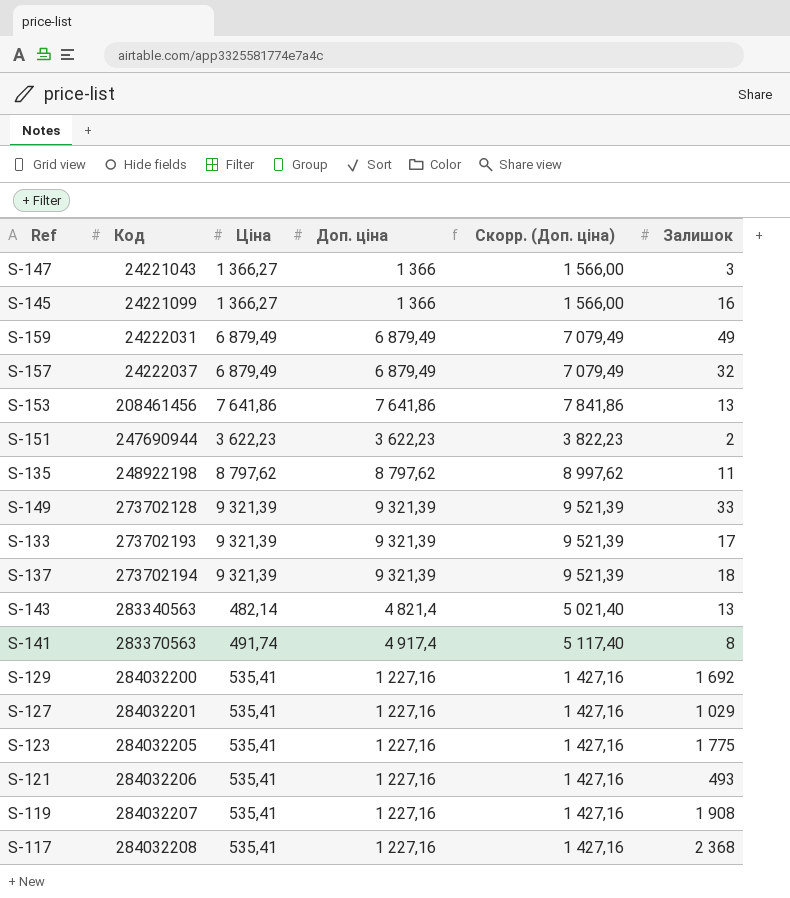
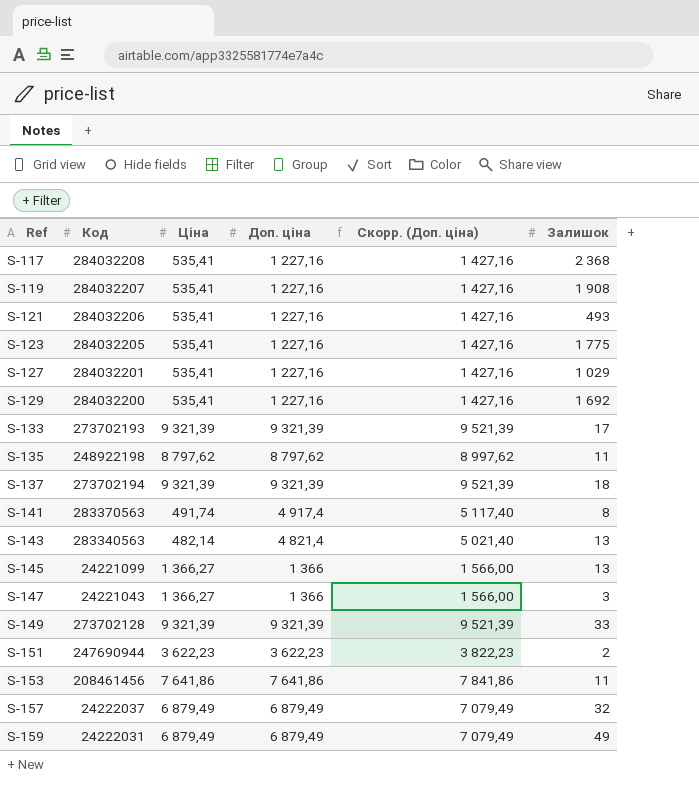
row order: Код ascending -> Ref ascending
S-145 | Залишок: 16 -> 13
S-153 | Залишок: 13 -> 11

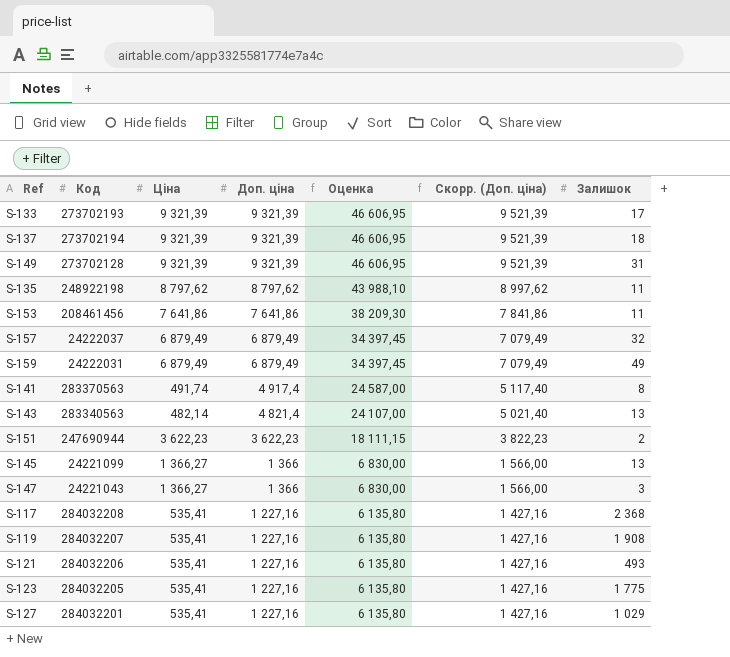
row order: Ref ascending -> Доп. ціна descending
column Оценка | formula: none -> [Доп. ціна] * 5
row S-129: 284032200 | 535,41 | 1 227,16 | 1 427,16 | 1 692 -> none
S-149 | Залишок: 33 -> 31

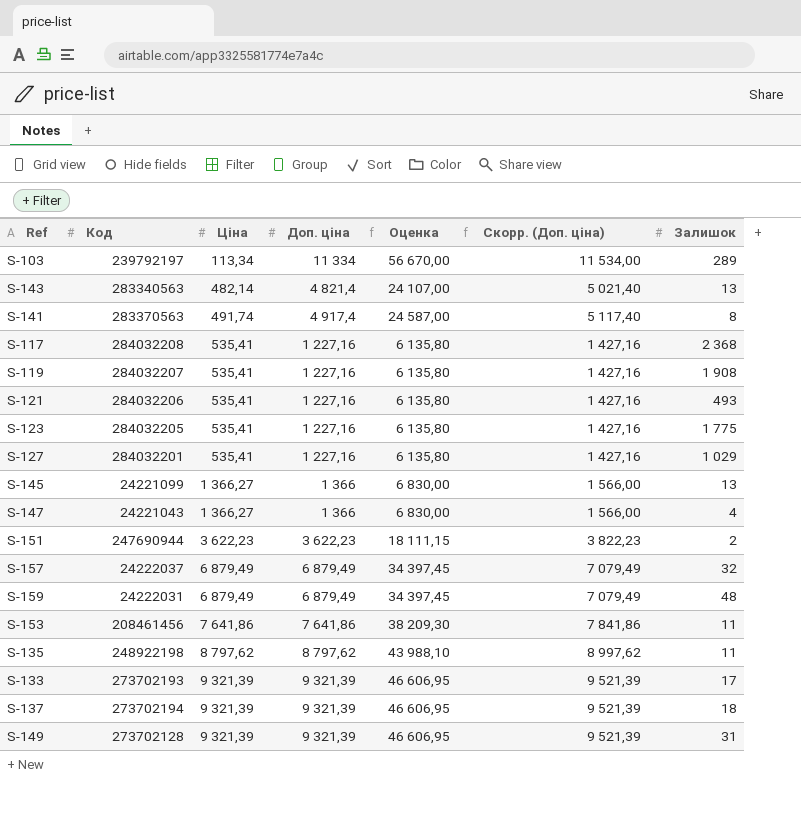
row order: Доп. ціна descending -> Ціна ascending
row S-103: none -> 239792197 | 113,34 | 11 334 | 56 670,00 | 11 534,00 | 289
S-147 | Залишок: 3 -> 4
S-159 | Залишок: 49 -> 48

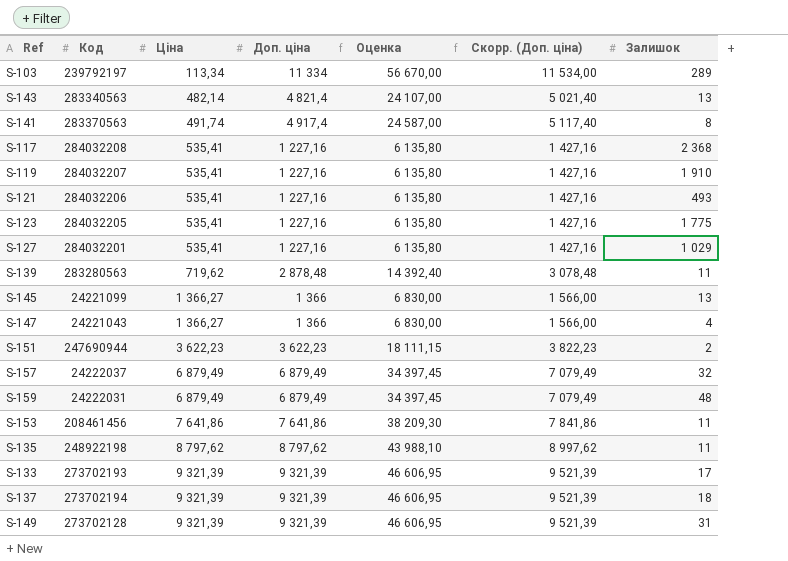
S-119 | Залишок: 1 908 -> 1 910
row S-139: none -> 283280563 | 719,62 | 2 878,48 | 14 392,40 | 3 078,48 | 11

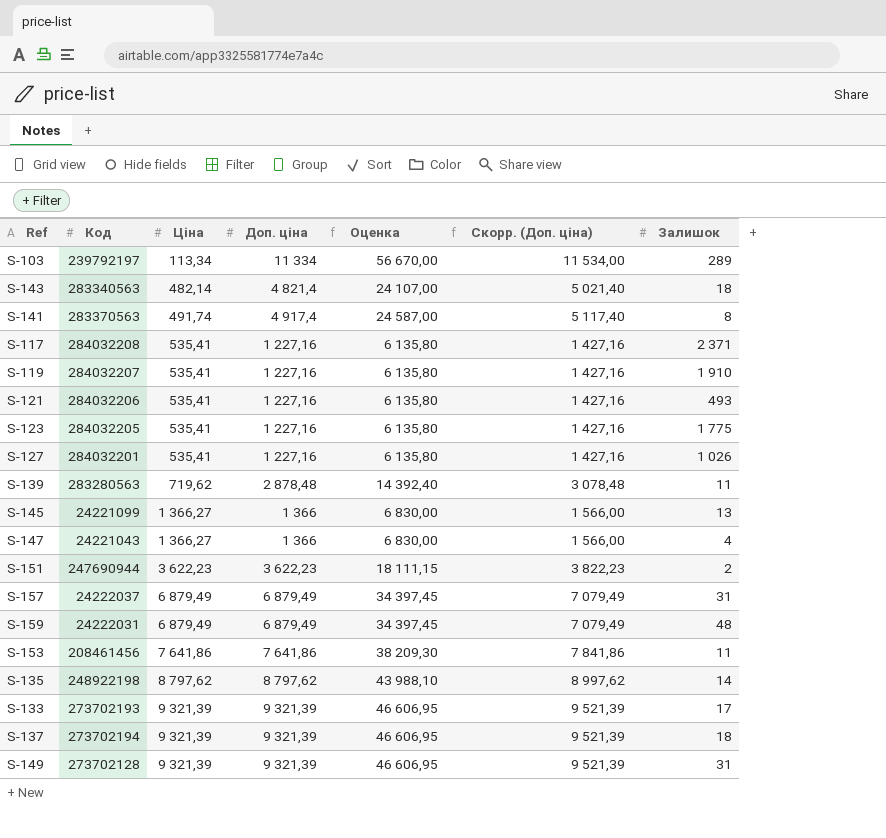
S-143 | Залишок: 13 -> 18
S-117 | Залишок: 2 368 -> 2 371
S-127 | Залишок: 1 029 -> 1 026
S-157 | Залишок: 32 -> 31
S-135 | Залишок: 11 -> 14

